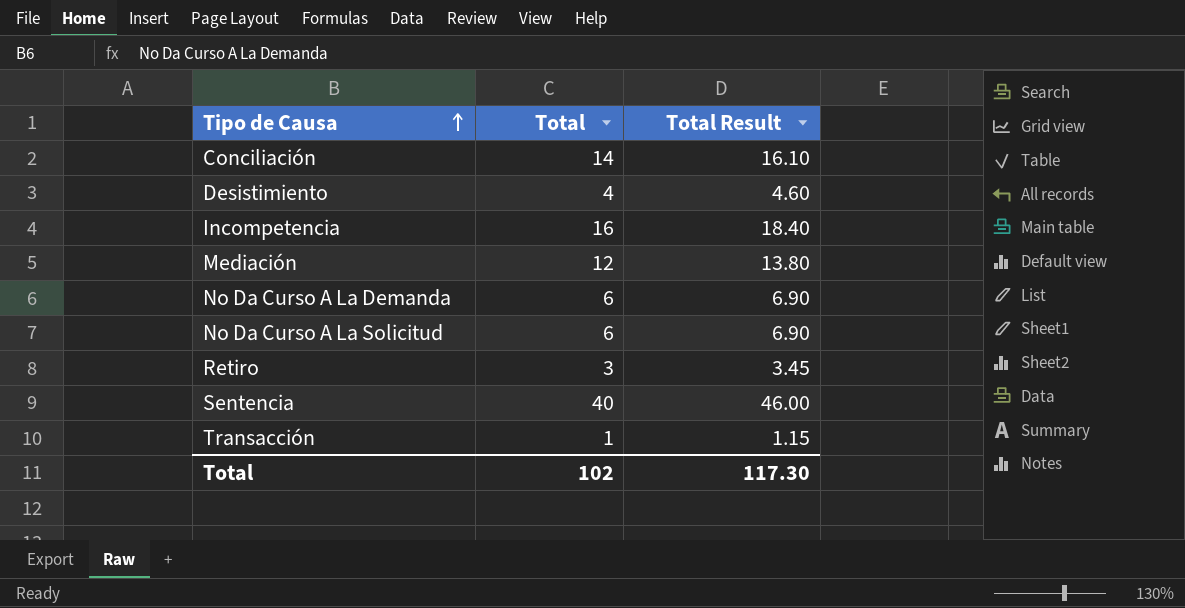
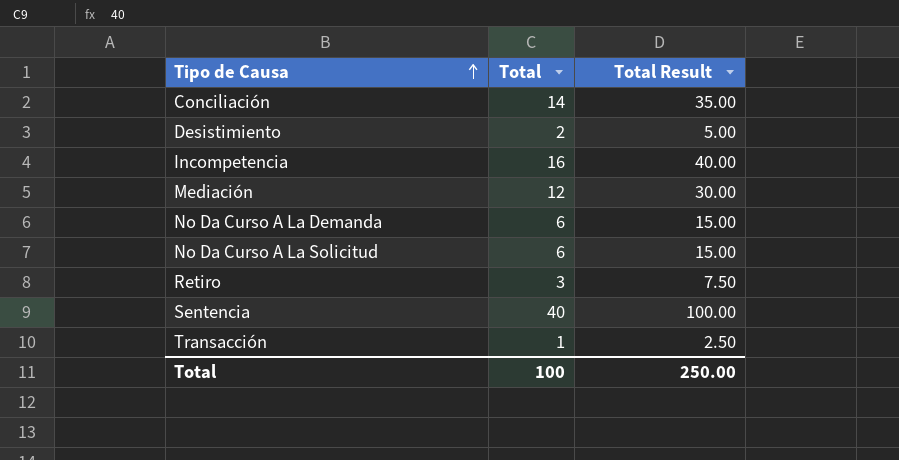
column Total Result | formula: [Total] * 1.15 -> [Total] * 2.5
Desistimiento | Total: 4 -> 2
Total | Total: 102 -> 100
Total | Total Result: 117.30 -> 250.00

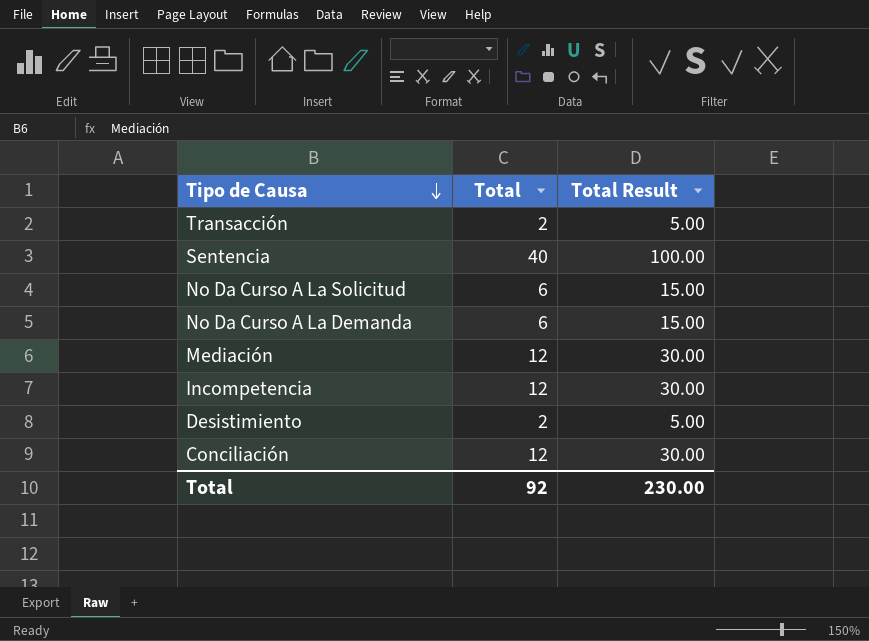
row order: Tipo de Causa ascending -> Tipo de Causa descending
row Retiro: 3 | 7.50 -> none
Transacción | Total: 1 -> 2
Transacción | Total Result: 2.50 -> 5.00
Incompetencia | Total: 16 -> 12
Incompetencia | Total Result: 40.00 -> 30.00
Conciliación | Total: 14 -> 12
Conciliación | Total Result: 35.00 -> 30.00
Total | Total: 100 -> 92
Total | Total Result: 250.00 -> 230.00

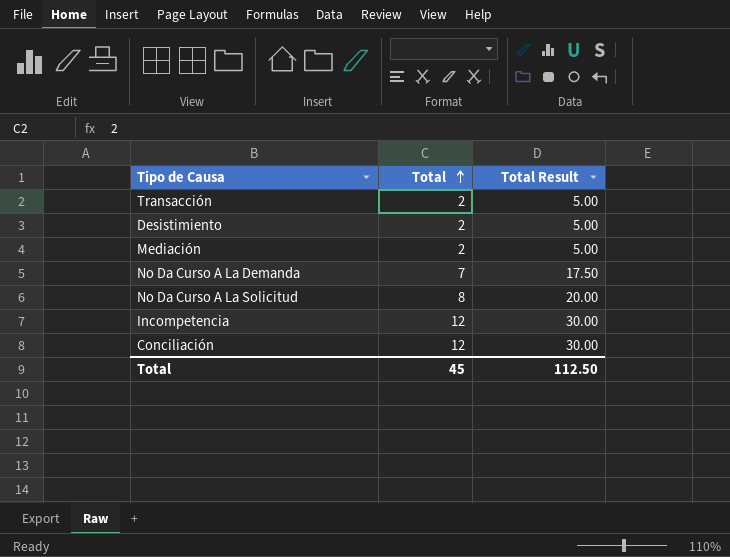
row order: Tipo de Causa descending -> Total ascending
row Sentencia: 40 | 100.00 -> none
Mediación | Total: 12 -> 2
Mediación | Total Result: 30.00 -> 5.00
No Da Curso A La Demanda | Total: 6 -> 7
No Da Curso A La Demanda | Total Result: 15.00 -> 17.50
No Da Curso A La Solicitud | Total: 6 -> 8
No Da Curso A La Solicitud | Total Result: 15.00 -> 20.00
Total | Total: 92 -> 45
Total | Total Result: 230.00 -> 112.50

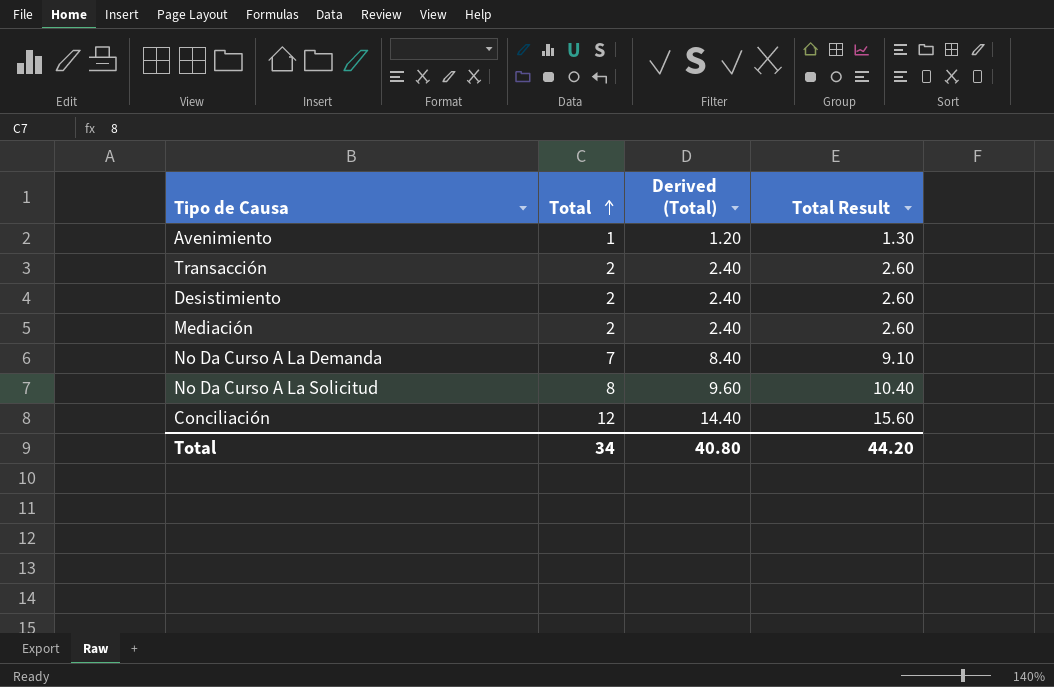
column Derived (Total) | formula: none -> [Total] * 1.2
column Total Result | formula: [Total] * 2.5 -> [Total] * 1.3
row Incompetencia: 12 | 30.00 -> none
row Avenimiento: none -> 1 | 1.20 | 1.30
Total | Total: 45 -> 34
Total | Total Result: 112.50 -> 44.20

